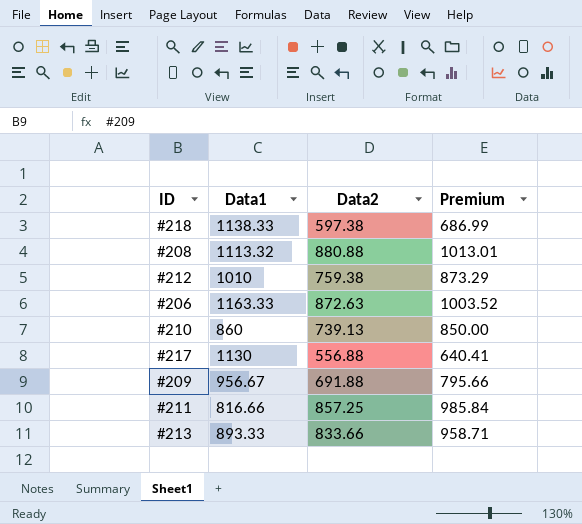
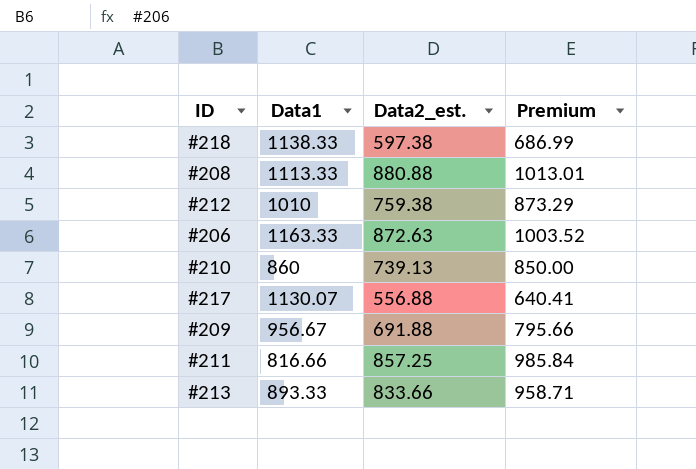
column name: Data2 -> Data2_est.
#208 | Data1: 1113.32 -> 1113.33
#217 | Data1: 1130 -> 1130.07

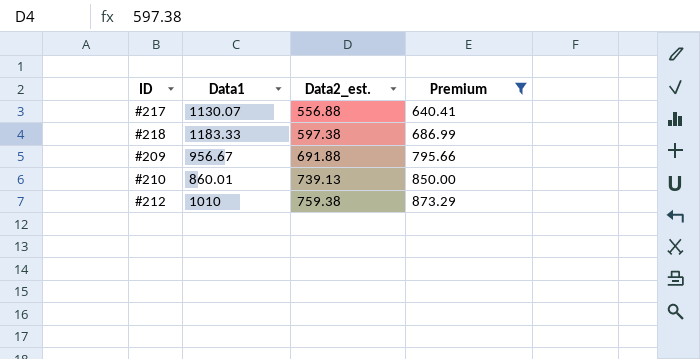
filter: none -> Premium <= 873.29
row order: none -> Data2_est. ascending
#218 | Data1: 1138.33 -> 1183.33
#210 | Data1: 860 -> 860.01

